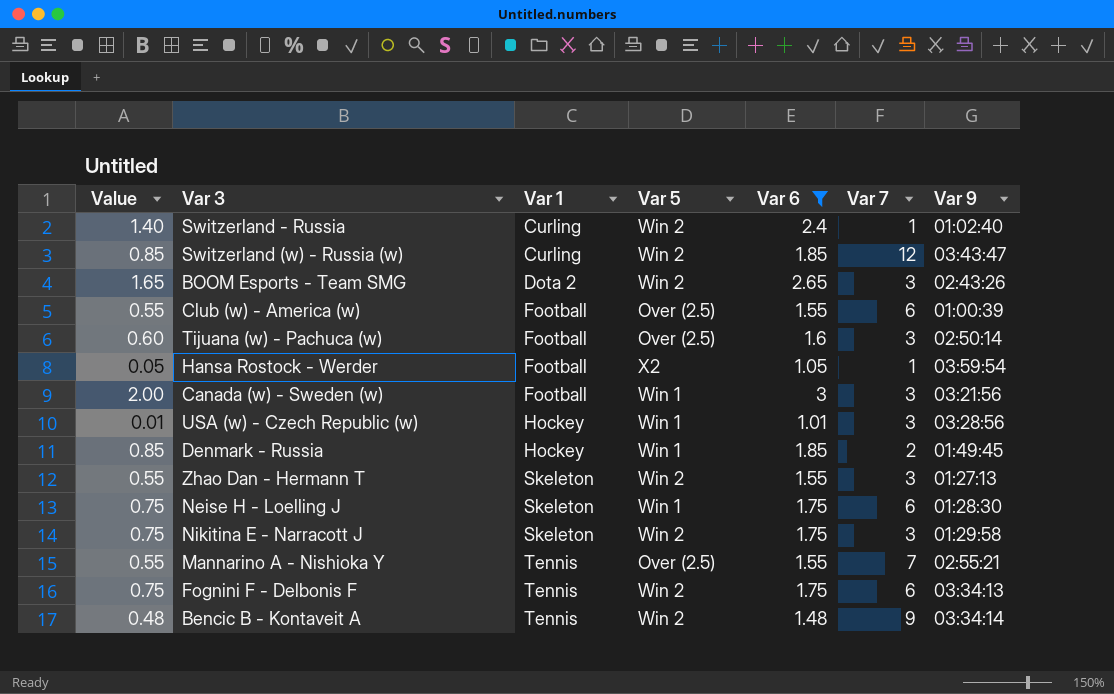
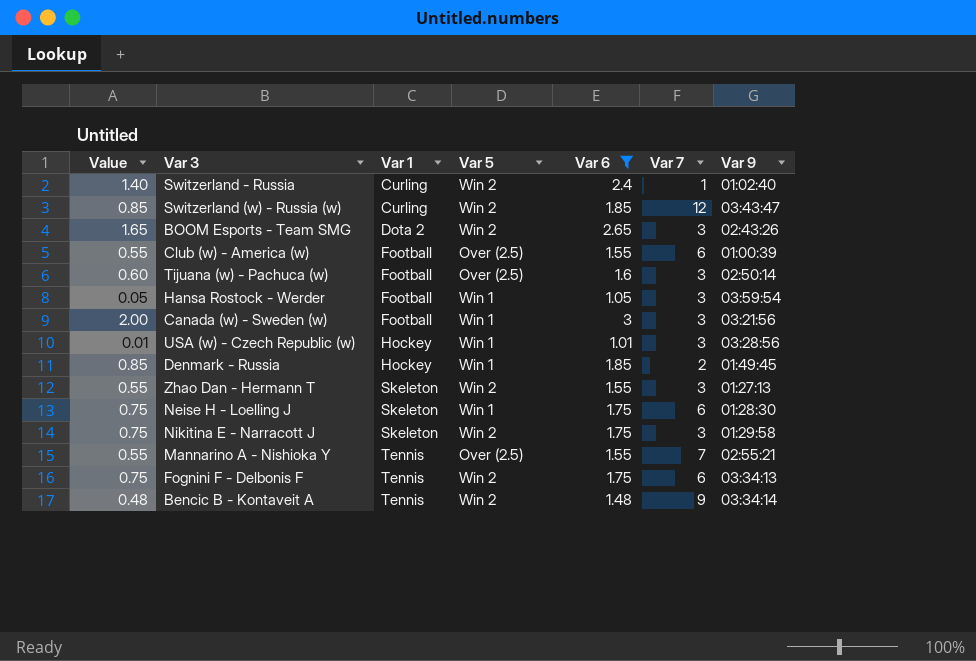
Hansa Rostock - Werder | Var 5: Х2 -> Win 1
Hansa Rostock - Werder | Var 7: 1 -> 3

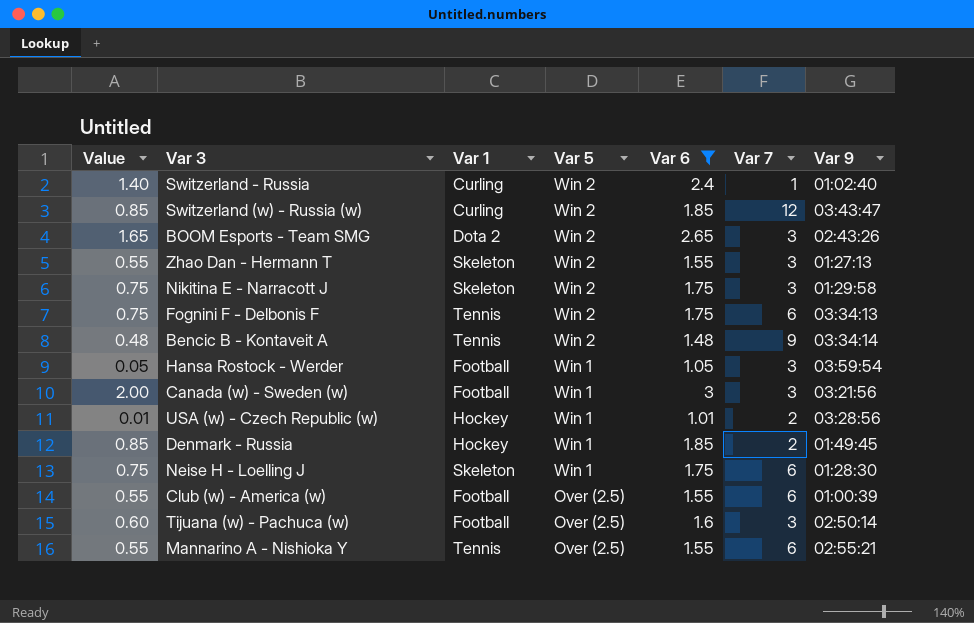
row order: Var 1 ascending -> Var 5 descending
USA (w) - Czech Republic (w) | Var 7: 3 -> 2
Mannarino A - Nishioka Y | Var 7: 7 -> 6

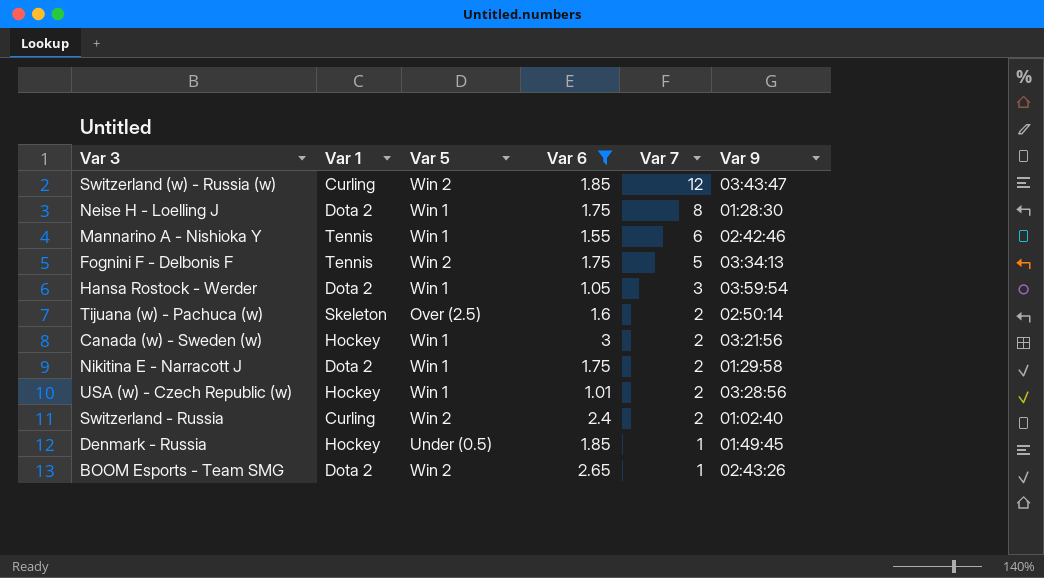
row order: Var 5 descending -> Var 7 descending
column Value | formula: [Var 6] - 1 -> none
row Zhao Dan - Hermann T: 0.55 | Skeleton | Win 2 | 1.55 | 3 | 01:27:13 -> none
row Bencic B - Kontaveit A: 0.48 | Tennis | Win 2 | 1.48 | 9 | 03:34:14 -> none
row Club (w) - America (w): 0.55 | Football | Over (2.5) | 1.55 | 6 | 01:00:39 -> none
Neise H - Loelling J | Var 1: Skeleton -> Dota 2
Neise H - Loelling J | Var 7: 6 -> 8
Mannarino A - Nishioka Y | Var 5: Over (2.5) -> Win 1
Mannarino A - Nishioka Y | Var 9: 02:55:21 -> 02:42:46
Fognini F - Delbonis F | Var 7: 6 -> 5
Hansa Rostock - Werder | Var 1: Football -> Dota 2
Tijuana (w) - Pachuca (w) | Var 1: Football -> Skeleton
Tijuana (w) - Pachuca (w) | Var 7: 3 -> 2
Canada (w) - Sweden (w) | Var 1: Football -> Hockey
Canada (w) - Sweden (w) | Var 7: 3 -> 2
Nikitina E - Narracott J | Var 1: Skeleton -> Dota 2
Nikitina E - Narracott J | Var 5: Win 2 -> Win 1
Nikitina E - Narracott J | Var 7: 3 -> 2
Switzerland - Russia | Var 7: 1 -> 2
Denmark - Russia | Var 5: Win 1 -> Under (0.5)
Denmark - Russia | Var 7: 2 -> 1
BOOM Esports - Team SMG | Var 7: 3 -> 1

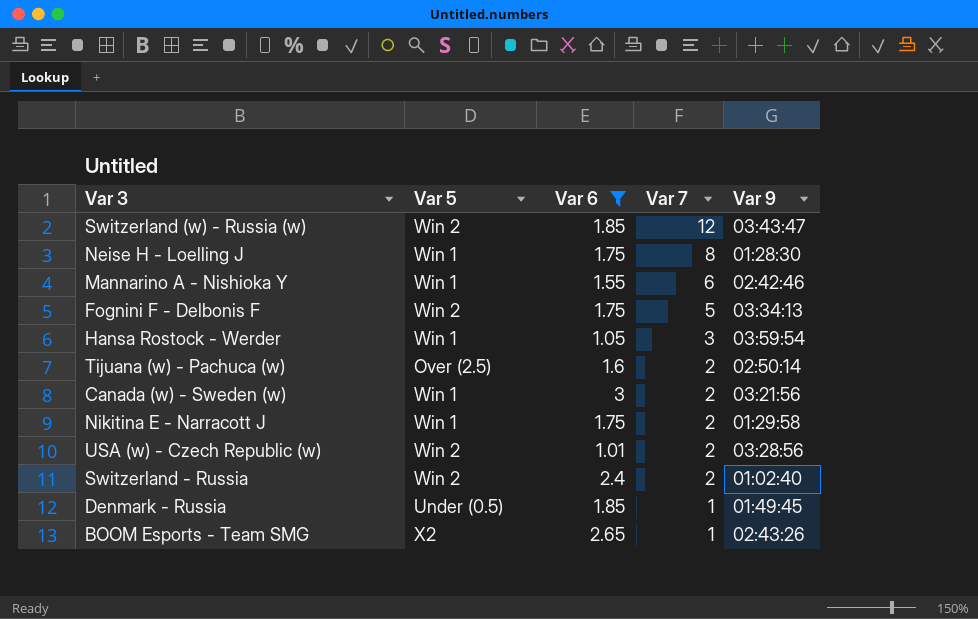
column Var 1 | position: 2 -> none
USA (w) - Czech Republic (w) | Var 5: Win 1 -> Win 2
BOOM Esports - Team SMG | Var 5: Win 2 -> Х2

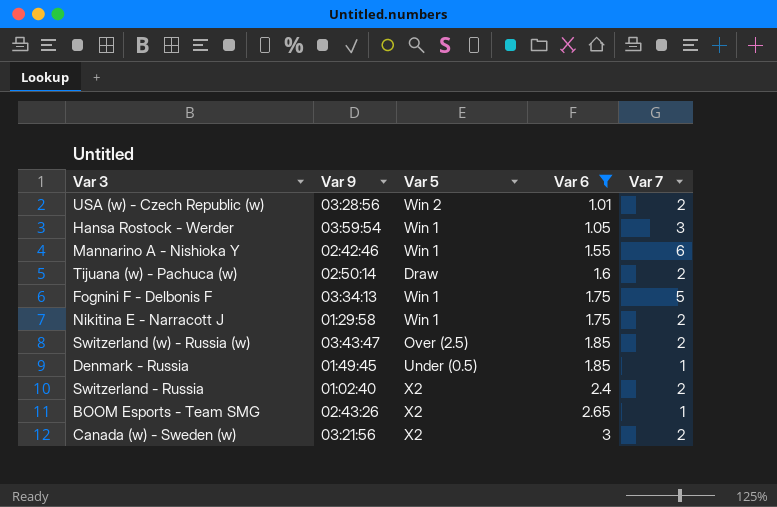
row order: Var 7 descending -> Var 6 ascending
column Var 9 | position: 5 -> 2
row Neise H - Loelling J: Win 1 | 1.75 | 8 | 01:28:30 -> none
Tijuana (w) - Pachuca (w) | Var 5: Over (2.5) -> Draw
Fognini F - Delbonis F | Var 5: Win 2 -> Win 1
Switzerland (w) - Russia (w) | Var 5: Win 2 -> Over (2.5)
Switzerland (w) - Russia (w) | Var 7: 12 -> 2
Switzerland - Russia | Var 5: Win 2 -> Х2
Canada (w) - Sweden (w) | Var 5: Win 1 -> Х2

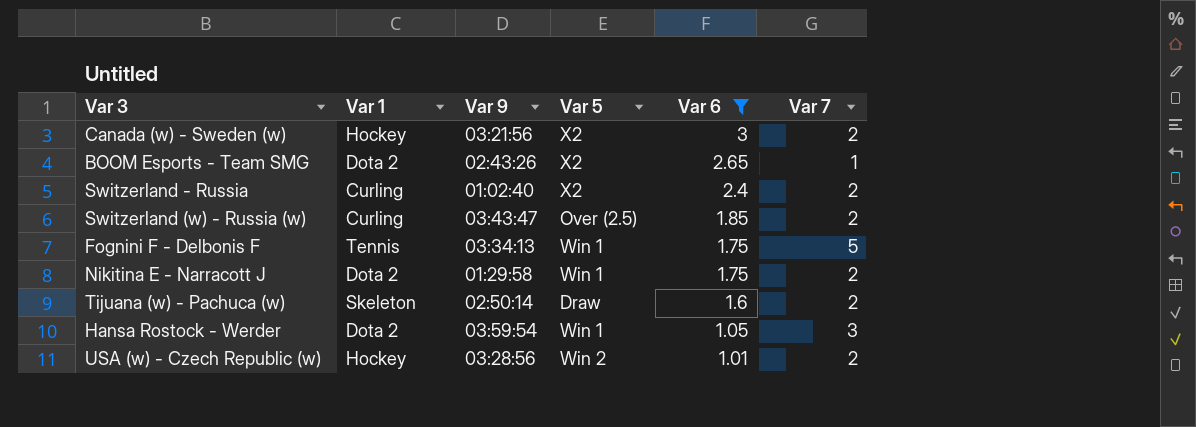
row order: Var 6 ascending -> Var 6 descending
column Var 1 | position: none -> 2
row Mannarino A - Nishioka Y: 02:42:46 | Win 1 | 1.55 | 6 -> none
row Denmark - Russia: 01:49:45 | Under (0.5) | 1.85 | 1 -> none

